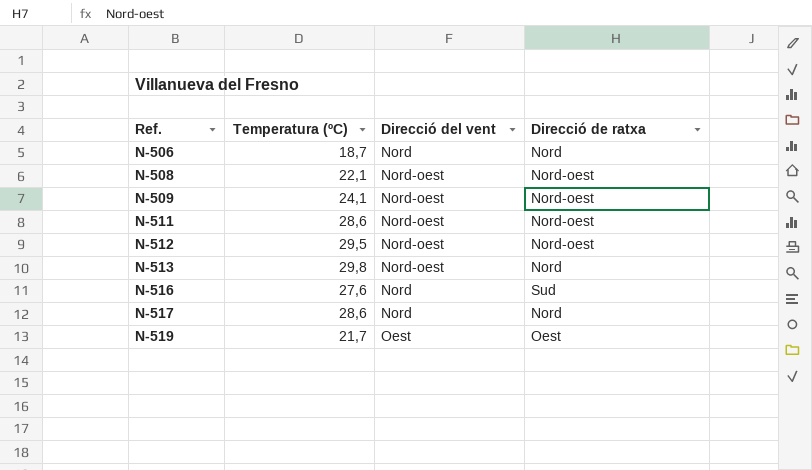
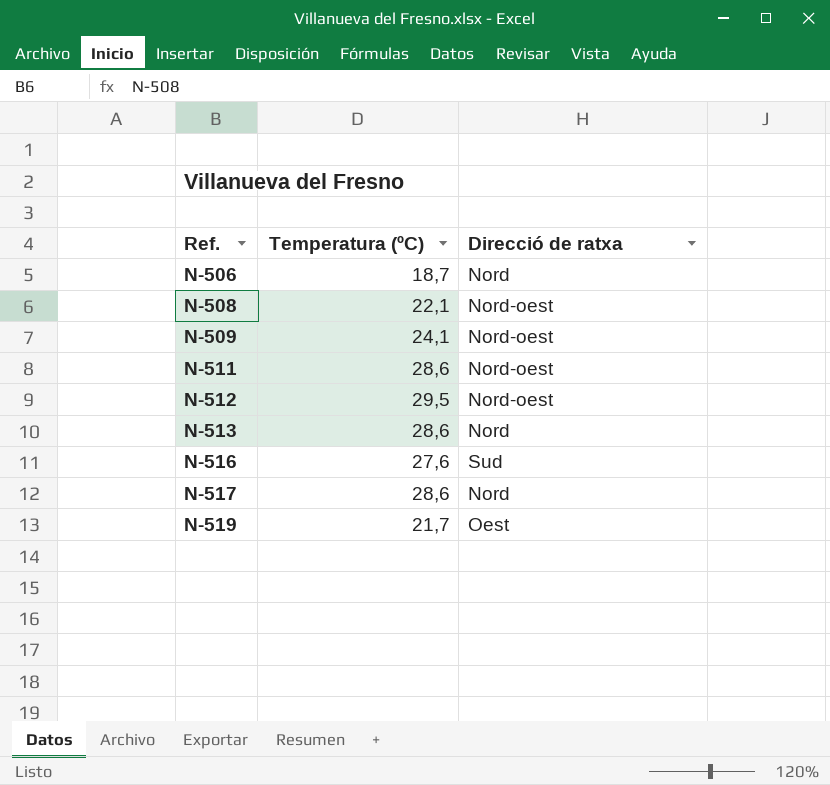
column Direcció del vent | position: 3 -> none
N-513 | Temperatura (ºC): 29,8 -> 28,6

